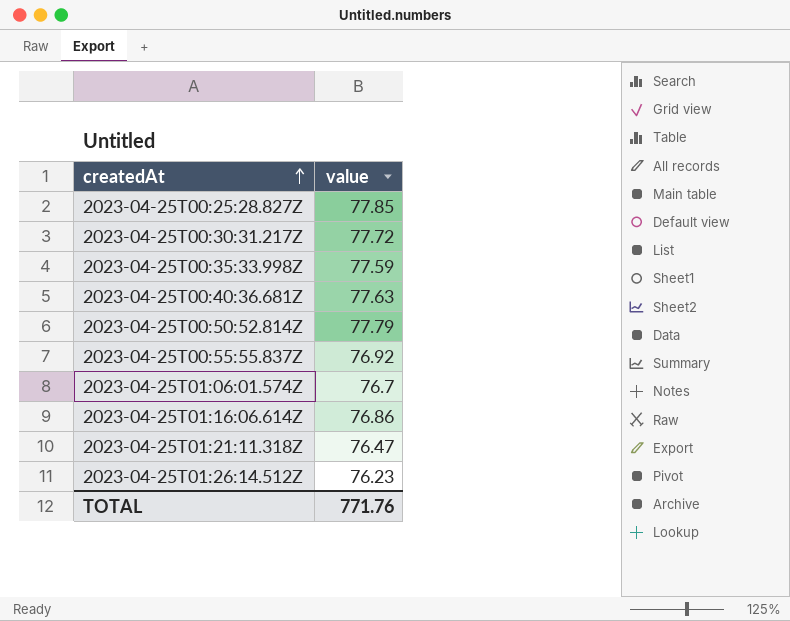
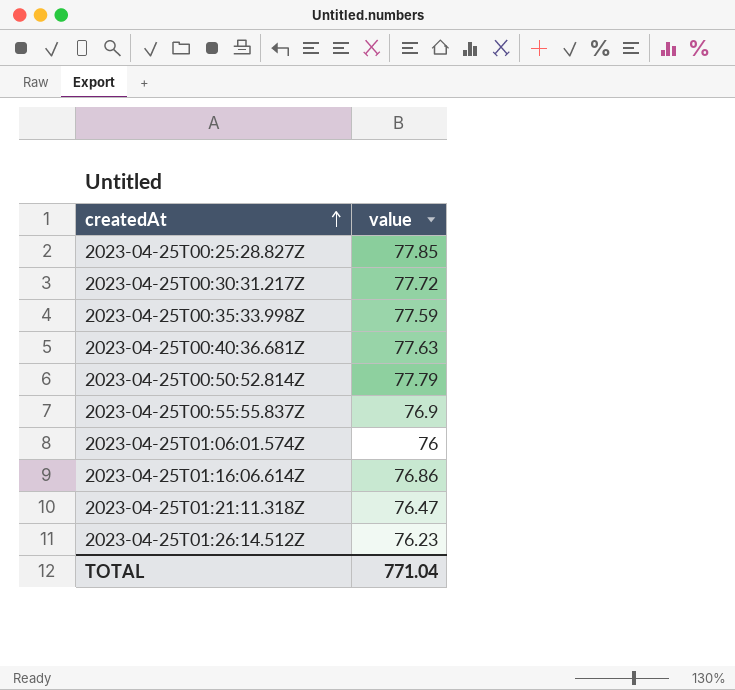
2023-04-25T00:55:55.837Z | value: 76.92 -> 76.9
2023-04-25T01:06:01.574Z | value: 76.7 -> 76
TOTAL | value: 771.76 -> 771.04

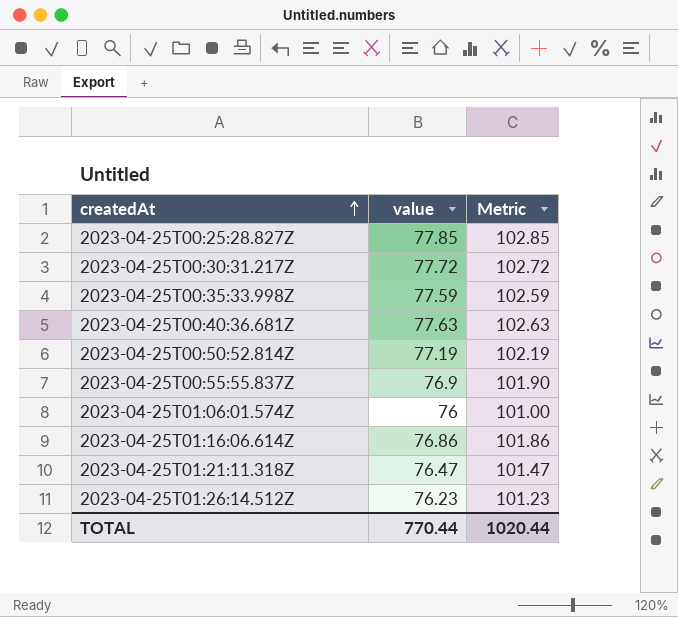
column Metric | formula: none -> [value] + 25
2023-04-25T00:50:52.814Z | value: 77.79 -> 77.19
TOTAL | value: 771.04 -> 770.44

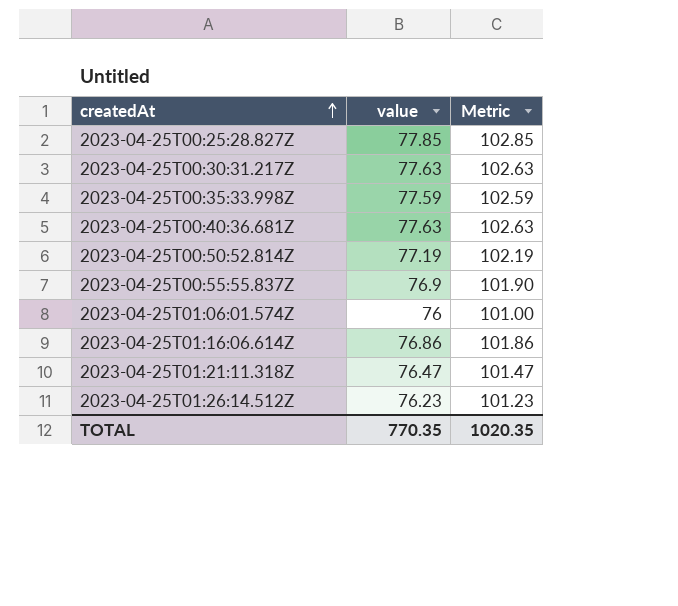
2023-04-25T00:30:31.217Z | value: 77.72 -> 77.63
2023-04-25T00:30:31.217Z | Metric: 102.72 -> 102.63
TOTAL | value: 770.44 -> 770.35
TOTAL | Metric: 1020.44 -> 1020.35

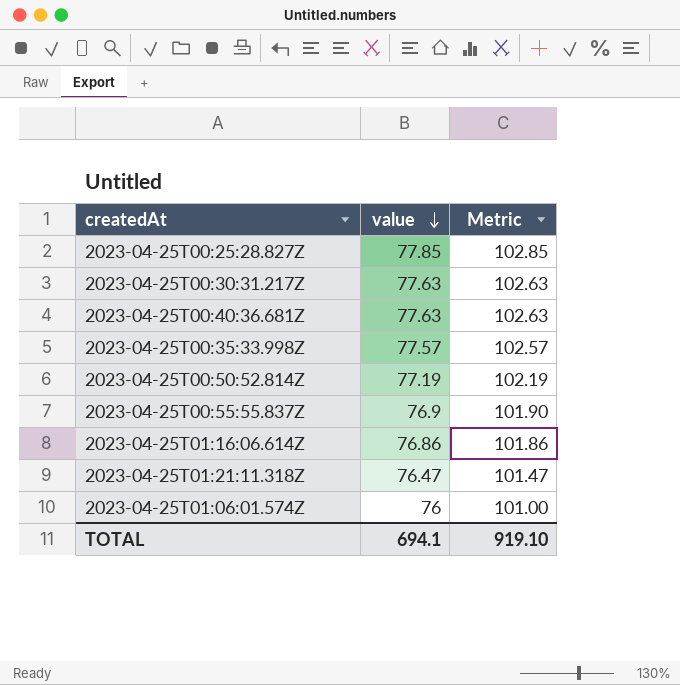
row order: createdAt ascending -> value descending
row 2023-04-25T01:26:14.512Z: 76.23 | 101.23 -> none
2023-04-25T00:35:33.998Z | value: 77.59 -> 77.57
2023-04-25T00:35:33.998Z | Metric: 102.59 -> 102.57
TOTAL | value: 770.35 -> 694.1
TOTAL | Metric: 1020.35 -> 919.10

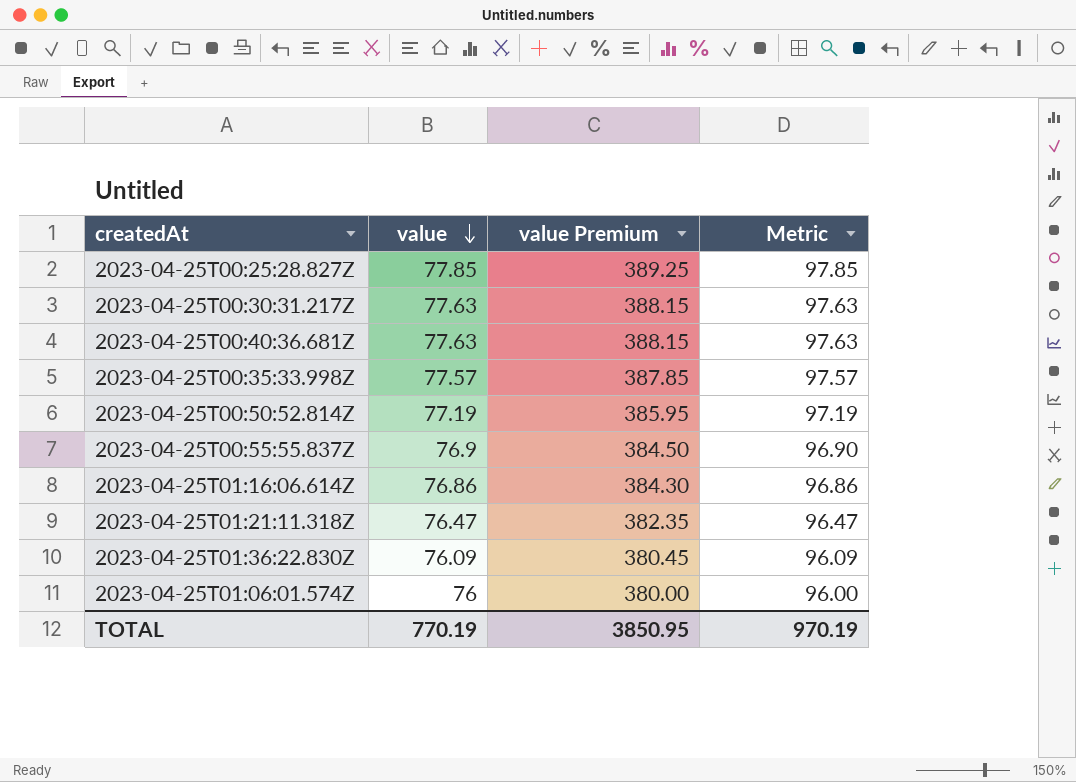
column value Premium | formula: none -> [value] * 5
column Metric | formula: [value] + 25 -> [value] + 20
row 2023-04-25T01:36:22.830Z: none -> 76.09 | 380.45 | 96.09
TOTAL | value: 694.1 -> 770.19
TOTAL | Metric: 919.10 -> 970.19

